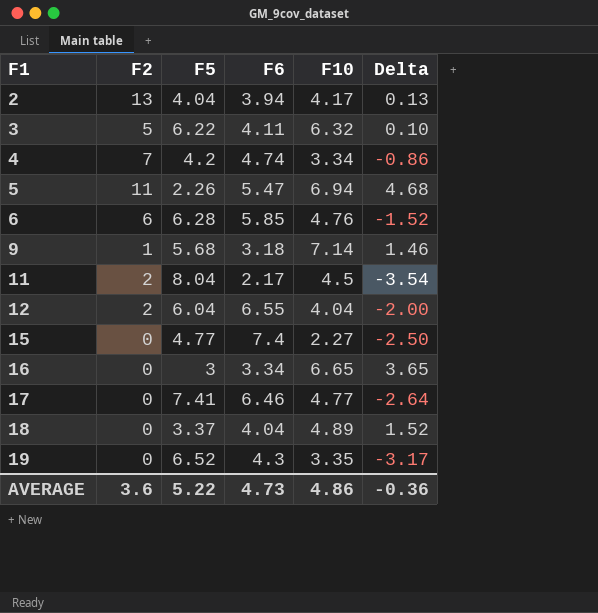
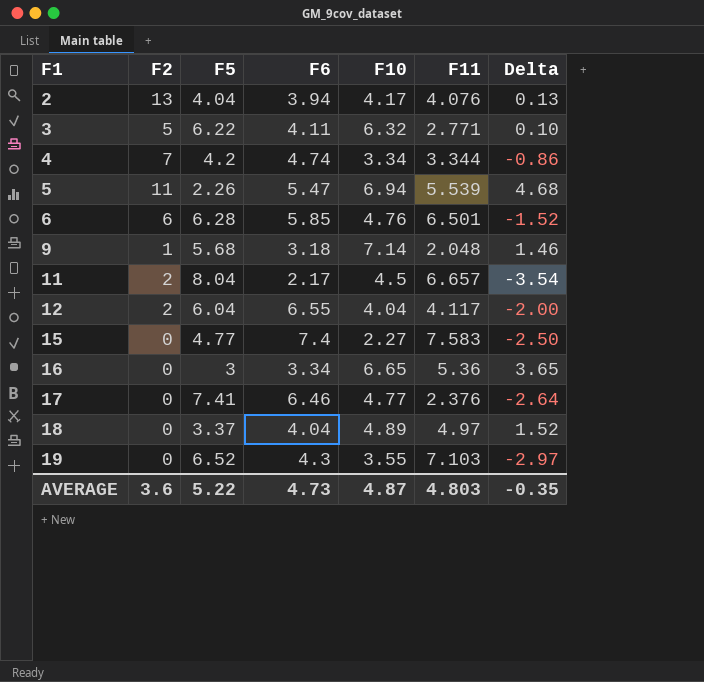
column F11 | position: none -> 6
19 | F10: 3.35 -> 3.55
19 | Delta: -3.17 -> -2.97
AVERAGE | F10: 4.86 -> 4.87
AVERAGE | Delta: -0.36 -> -0.35

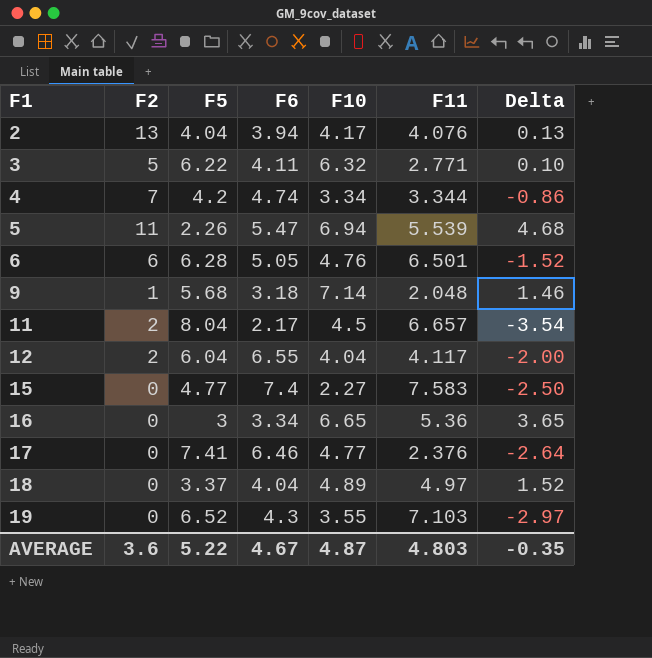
6 | F6: 5.85 -> 5.05
AVERAGE | F6: 4.73 -> 4.67

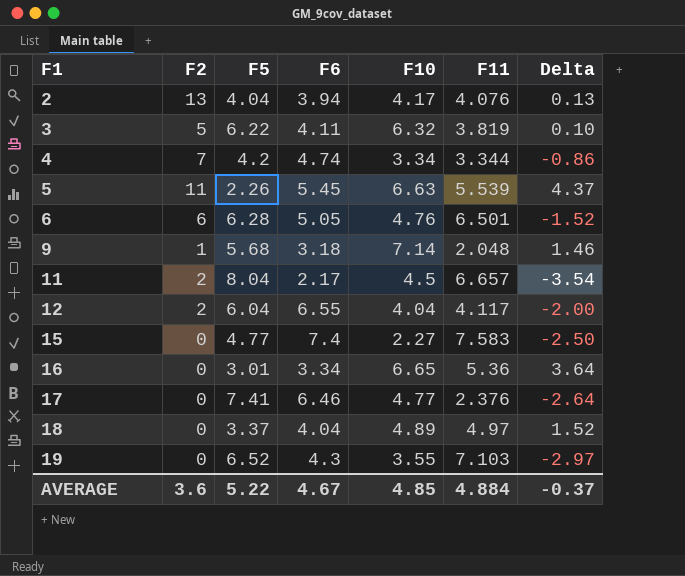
3 | F11: 2.771 -> 3.819
5 | F6: 5.47 -> 5.45
5 | F10: 6.94 -> 6.63
5 | Delta: 4.68 -> 4.37
16 | F5: 3 -> 3.01
16 | Delta: 3.65 -> 3.64
AVERAGE | F10: 4.87 -> 4.85
AVERAGE | F11: 4.803 -> 4.884
AVERAGE | Delta: -0.35 -> -0.37

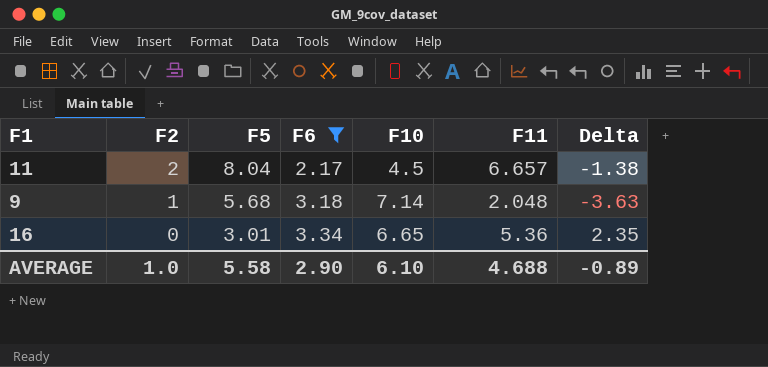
filter: none -> F6 <= 3.34
row order: F1 ascending -> F2 descending
column Delta | formula: [F10] - [F5] -> [F11] - [F5]
AVERAGE | F2: 3.6 -> 1.0
AVERAGE | F5: 5.22 -> 5.58
AVERAGE | F6: 4.67 -> 2.90
AVERAGE | F10: 4.85 -> 6.10
AVERAGE | F11: 4.884 -> 4.688
AVERAGE | Delta: -0.37 -> -0.89

